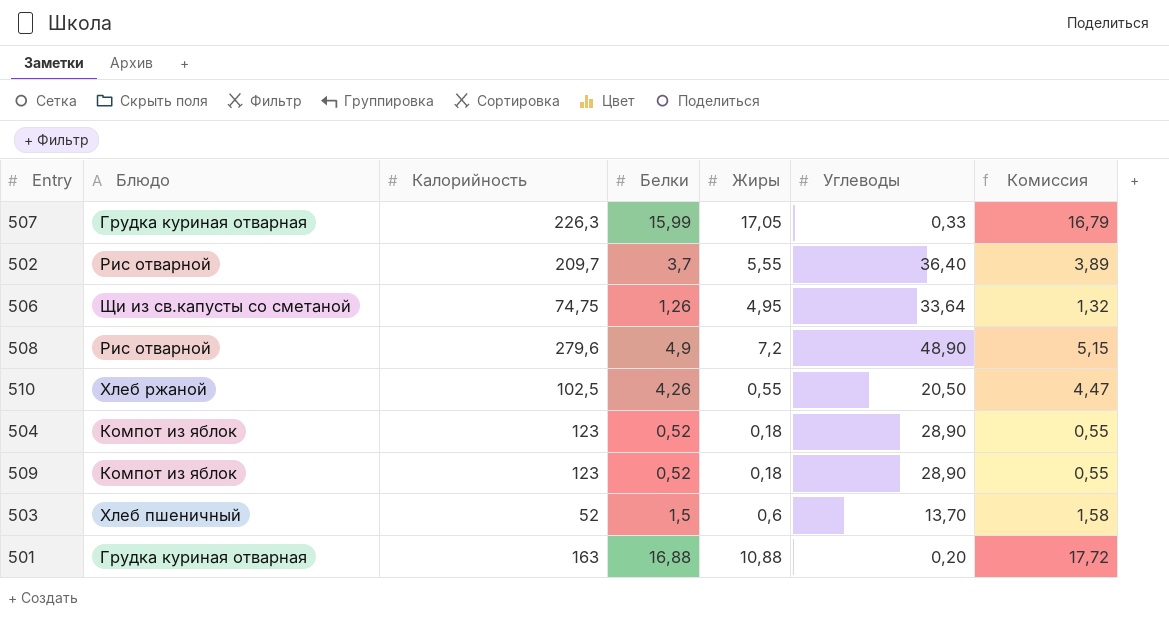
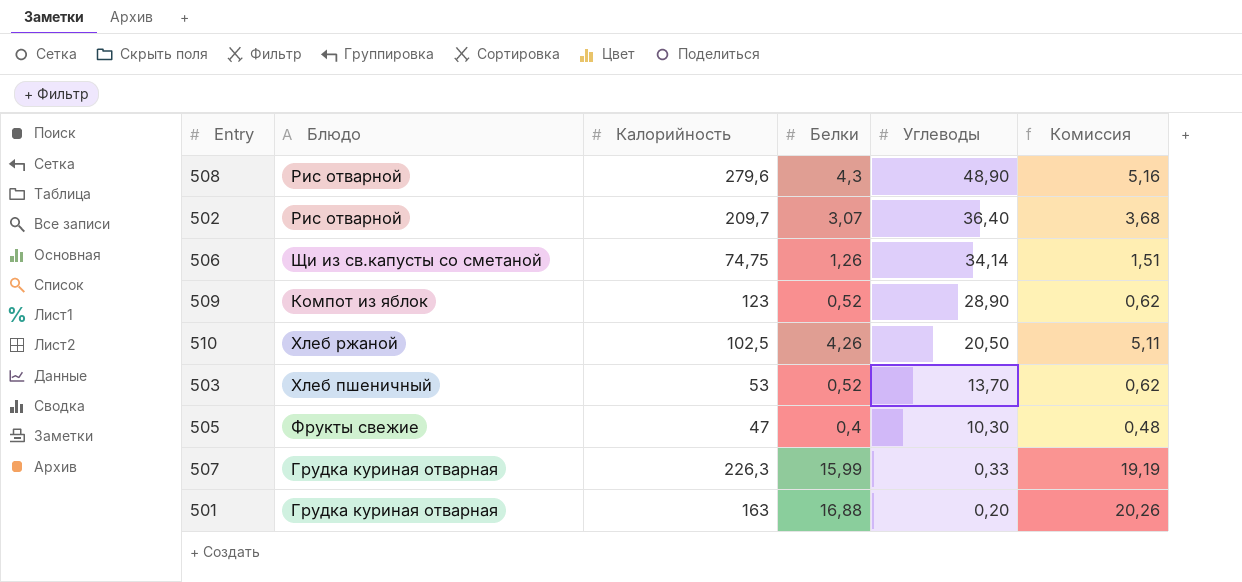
row order: none -> Углеводы descending
column Жиры | position: 5 -> none
column Комиссия | formula: [Белки] * 1,05 -> [Белки] * 1,2
row 504: Компот из яблок | 123 | 0,52 | 0,18 | 28,90 | 0,55 -> none
508 | Белки: 4,9 -> 4,3
502 | Белки: 3,7 -> 3,07
506 | Углеводы: 33,64 -> 34,14
503 | Калорийность: 52 -> 53
503 | Белки: 1,5 -> 0,52
row 505: none -> Фрукты свежие | 47 | 0,4 | 10,30 | 0,48

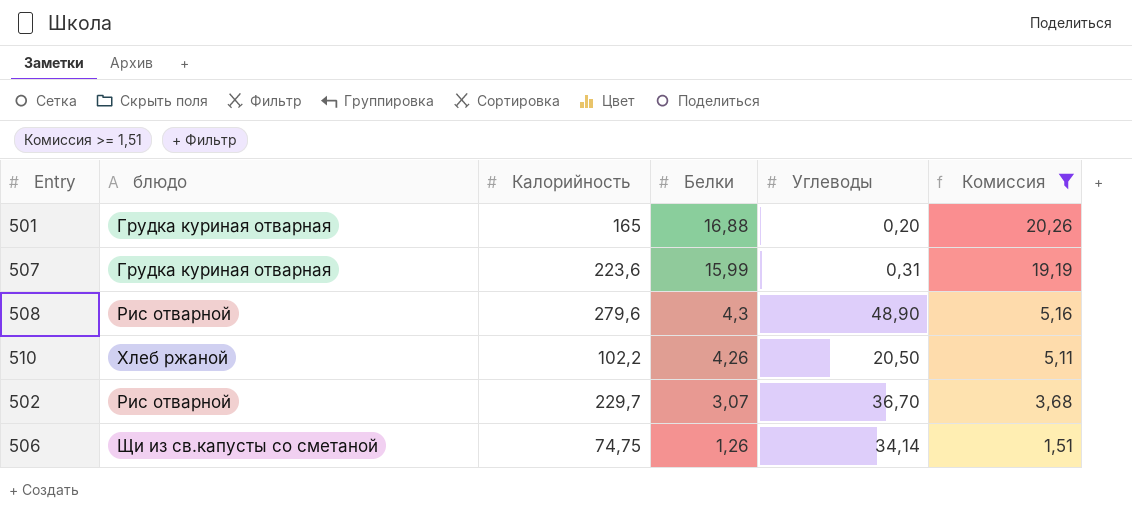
filter: none -> Комиссия >= 1,51
row order: Углеводы descending -> Белки descending
column name: Блюдо -> блюдо
501 | Калорийность: 163 -> 165
507 | Калорийность: 226,3 -> 223,6
507 | Углеводы: 0,33 -> 0,31
510 | Калорийность: 102,5 -> 102,2
502 | Калорийность: 209,7 -> 229,7
502 | Углеводы: 36,40 -> 36,70

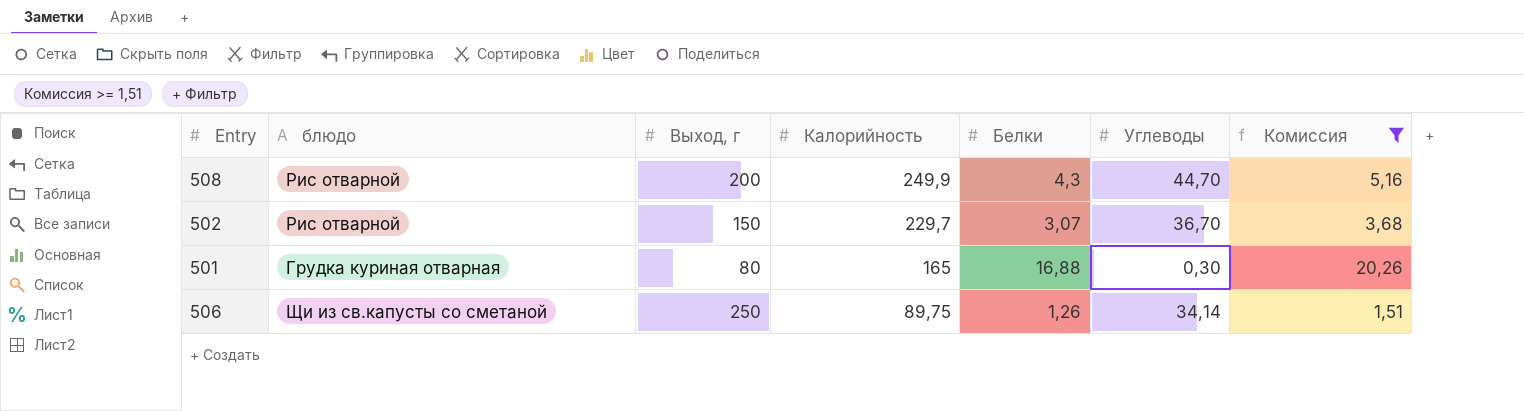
row order: Белки descending -> Калорийность descending
column Выход, г | position: none -> 3
row 507: Грудка куриная отварная | 223,6 | 15,99 | 0,31 | 19,19 -> none
row 510: Хлеб ржаной | 102,2 | 4,26 | 20,50 | 5,11 -> none
508 | Калорийность: 279,6 -> 249,9
508 | Углеводы: 48,90 -> 44,70
501 | Углеводы: 0,20 -> 0,30
506 | Калорийность: 74,75 -> 89,75

